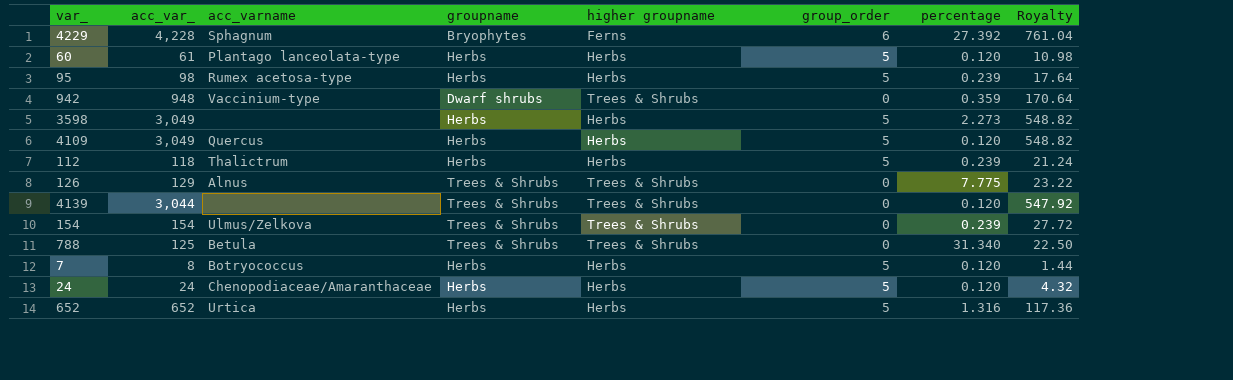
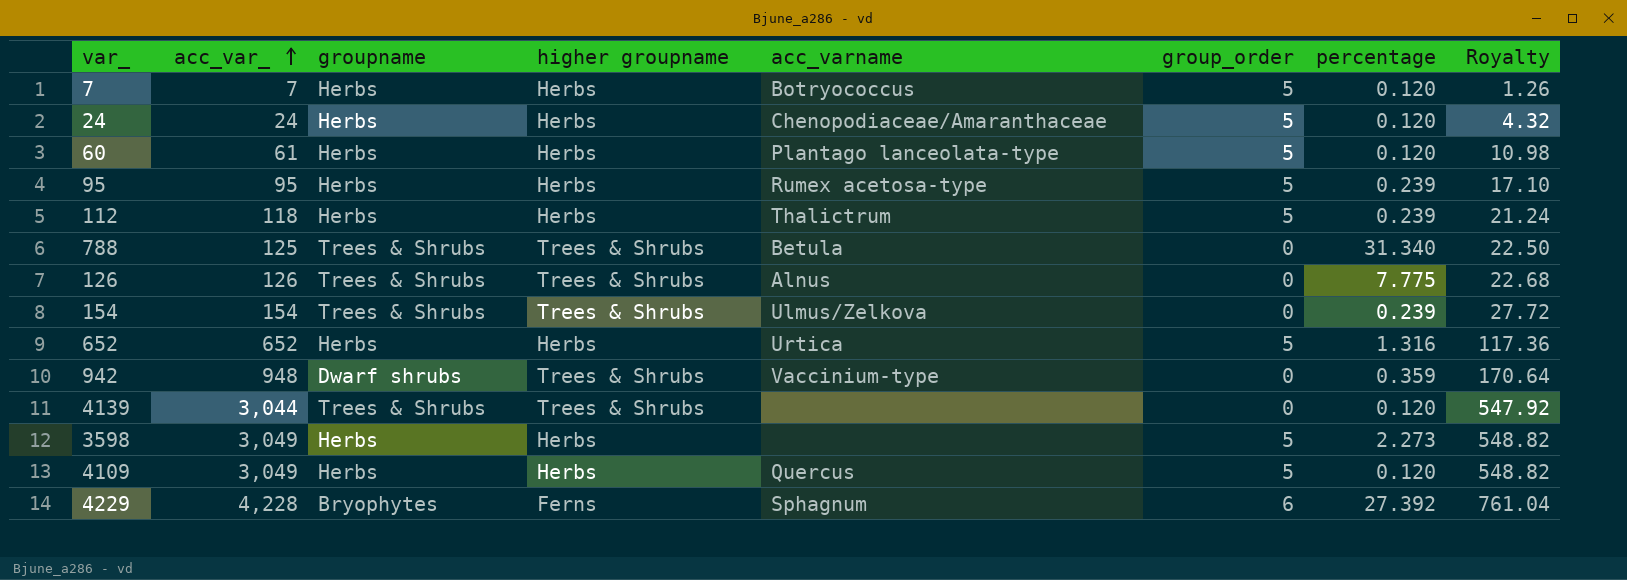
row order: none -> acc_var_ ascending
column acc_varname | position: 3 -> 5
7 | acc_var_: 8 -> 7
7 | Royalty: 1.44 -> 1.26
95 | acc_var_: 98 -> 95
95 | Royalty: 17.64 -> 17.10
126 | acc_var_: 129 -> 126
126 | Royalty: 23.22 -> 22.68

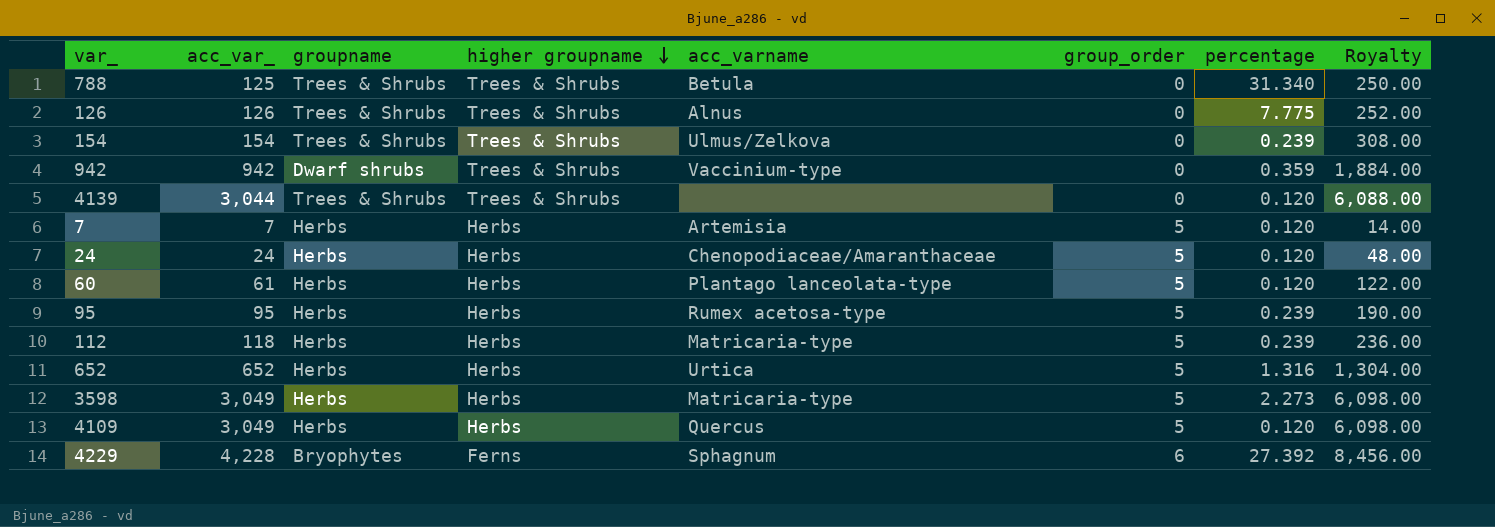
row order: acc_var_ ascending -> higher groupname descending
column Royalty | formula: [acc_var_] * 0.18 -> [acc_var_] * 2
942 | acc_var_: 948 -> 942
7 | acc_varname: Botryococcus -> Artemisia
112 | acc_varname: Thalictrum -> Matricaria-type
3598 | acc_varname: none -> Matricaria-type

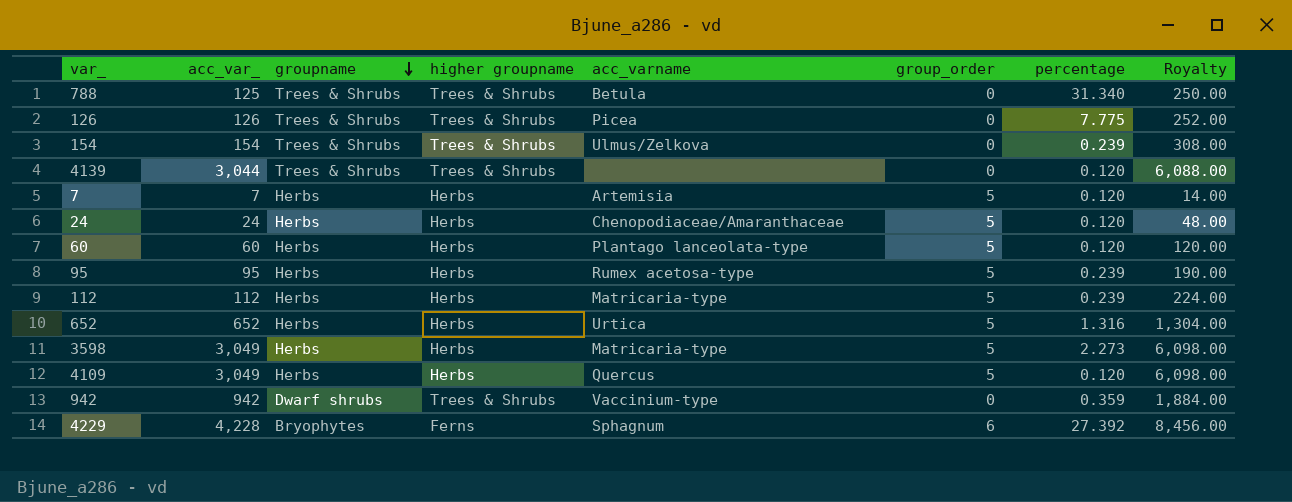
row order: higher groupname descending -> groupname descending
126 | acc_varname: Alnus -> Picea
60 | acc_var_: 61 -> 60
60 | Royalty: 122.00 -> 120.00
112 | acc_var_: 118 -> 112
112 | Royalty: 236.00 -> 224.00

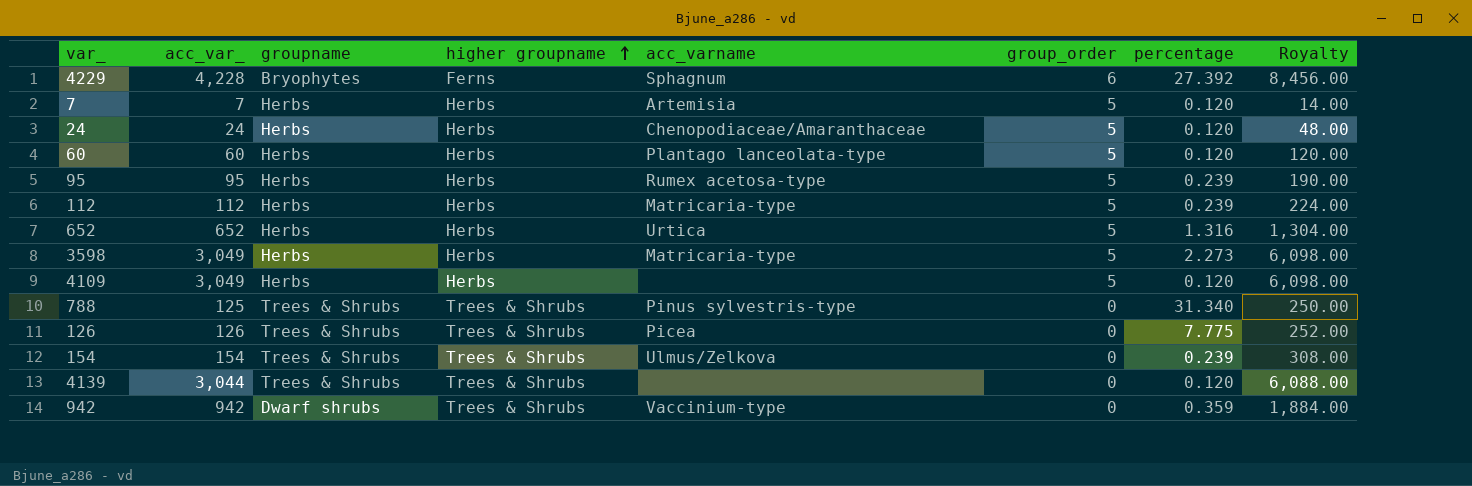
row order: groupname descending -> higher groupname ascending
4109 | acc_varname: Quercus -> none
788 | acc_varname: Betula -> Pinus sylvestris-type

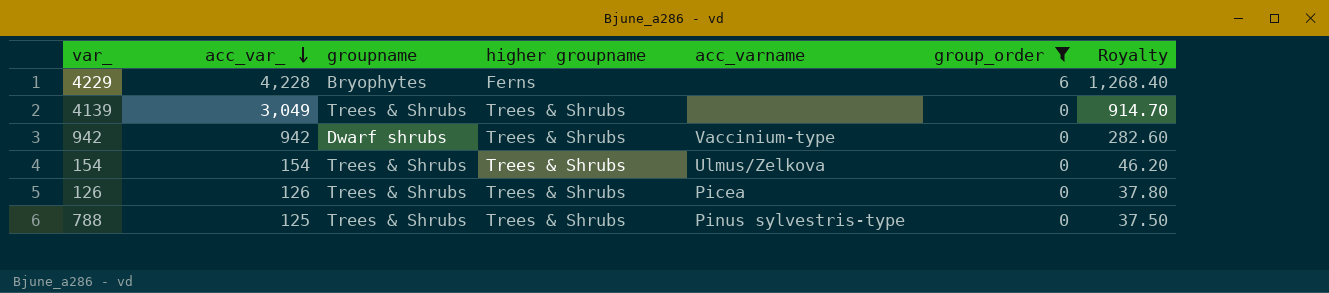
filter: none -> group_order != 5
row order: higher groupname ascending -> acc_var_ descending
column percentage | position: 7 -> none
column Royalty | formula: [acc_var_] * 2 -> [acc_var_] * 0.3
4229 | acc_varname: Sphagnum -> none
4139 | acc_var_: 3,044 -> 3,049

